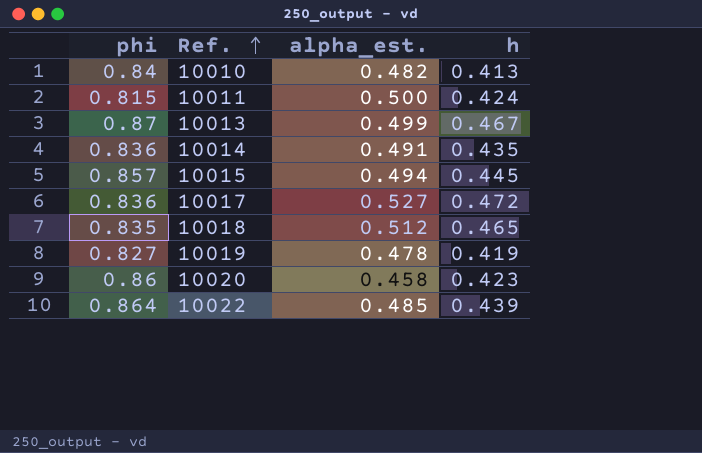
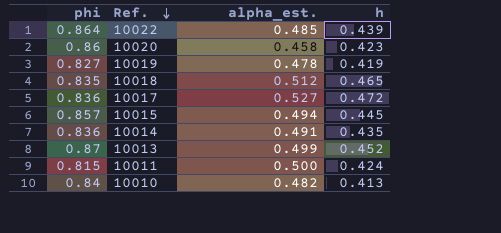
row order: Ref. ascending -> Ref. descending
10013 | h: 0.467 -> 0.452

